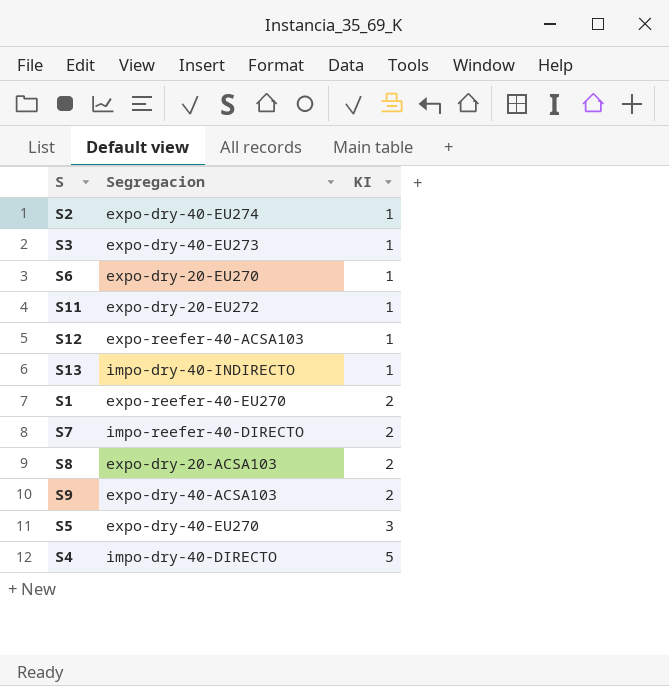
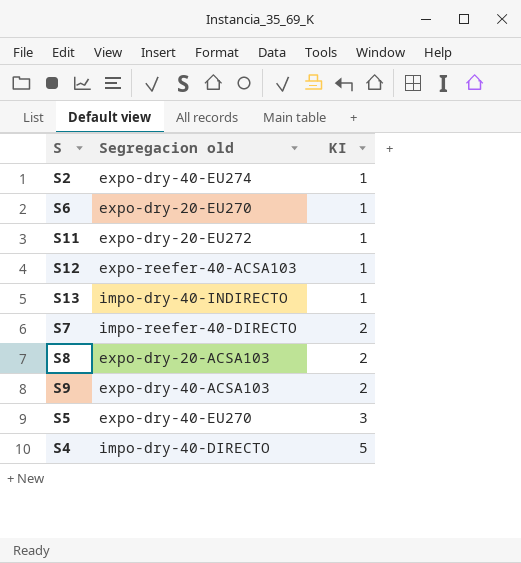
column name: Segregacion -> Segregacion old
row S3: expo-dry-40-EU273 | 1 -> none
row S1: expo-reefer-40-EU270 | 2 -> none

